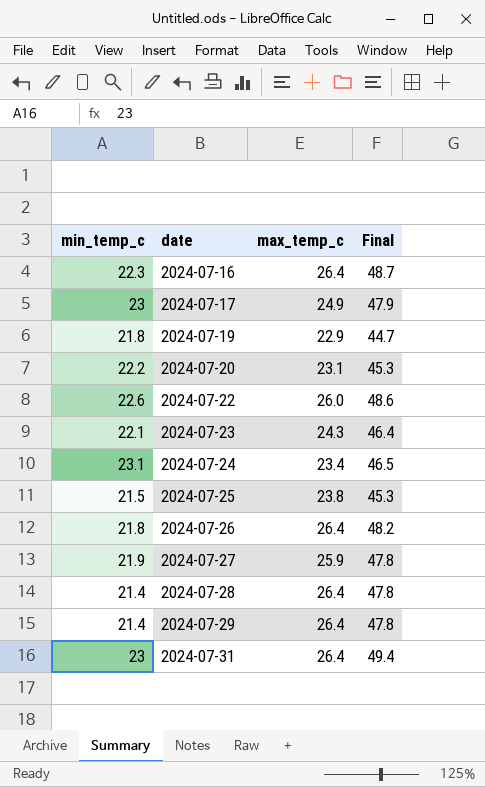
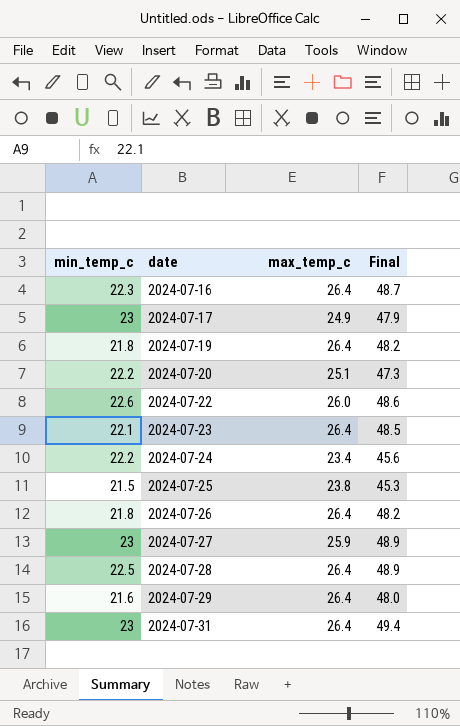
2024-07-19 | max_temp_c: 22.9 -> 26.4
2024-07-19 | Final: 44.7 -> 48.2
2024-07-20 | max_temp_c: 23.1 -> 25.1
2024-07-20 | Final: 45.3 -> 47.3
2024-07-23 | max_temp_c: 24.3 -> 26.4
2024-07-23 | Final: 46.4 -> 48.5
2024-07-24 | min_temp_c: 23.1 -> 22.2
2024-07-24 | Final: 46.5 -> 45.6
2024-07-27 | min_temp_c: 21.9 -> 23
2024-07-27 | Final: 47.8 -> 48.9
2024-07-28 | min_temp_c: 21.4 -> 22.5
2024-07-28 | Final: 47.8 -> 48.9
2024-07-29 | min_temp_c: 21.4 -> 21.6
2024-07-29 | Final: 47.8 -> 48.0

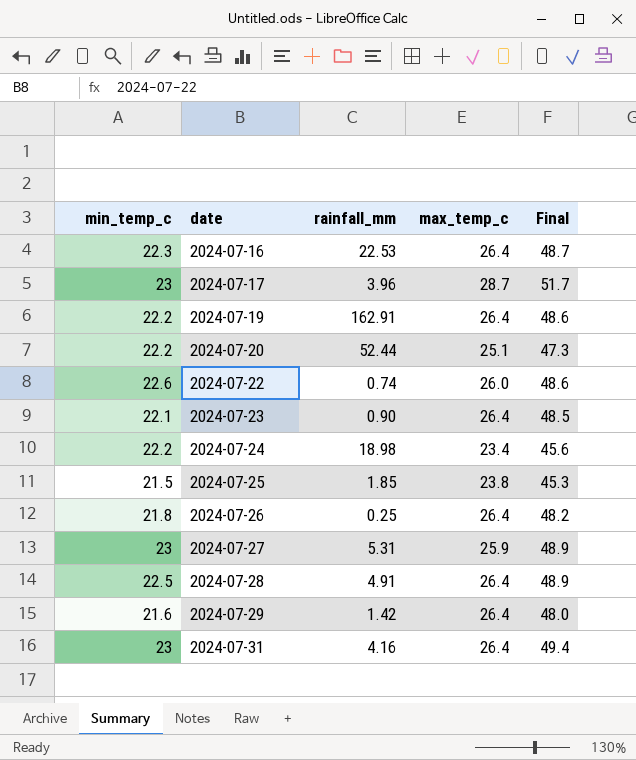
column rainfall_mm | position: none -> 3
2024-07-17 | max_temp_c: 24.9 -> 28.7
2024-07-17 | Final: 47.9 -> 51.7
2024-07-19 | min_temp_c: 21.8 -> 22.2
2024-07-19 | Final: 48.2 -> 48.6

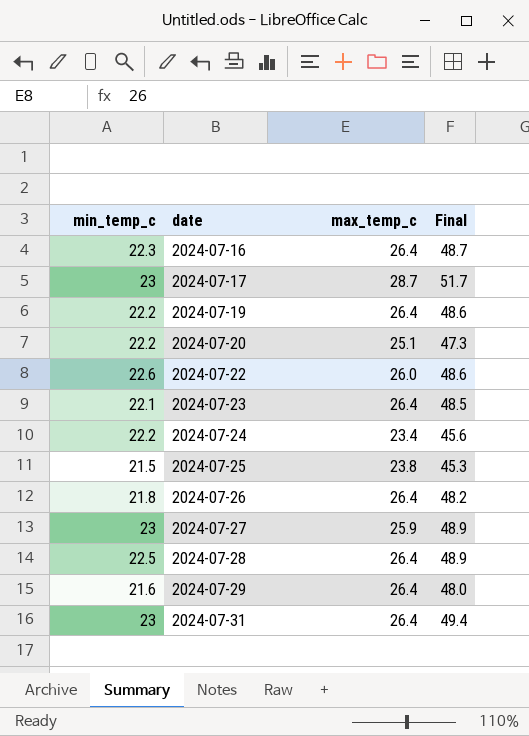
column rainfall_mm | position: 3 -> none

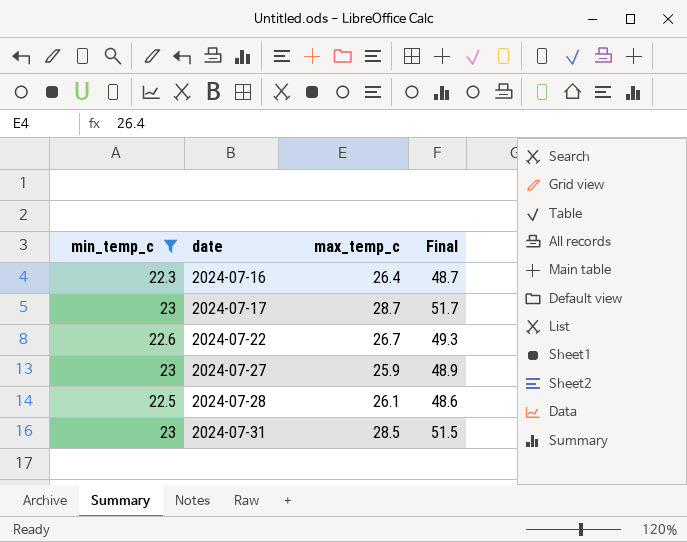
filter: none -> min_temp_c >= 22.3
2024-07-22 | max_temp_c: 26.0 -> 26.7
2024-07-22 | Final: 48.6 -> 49.3
2024-07-28 | max_temp_c: 26.4 -> 26.1
2024-07-28 | Final: 48.9 -> 48.6
2024-07-31 | max_temp_c: 26.4 -> 28.5
2024-07-31 | Final: 49.4 -> 51.5

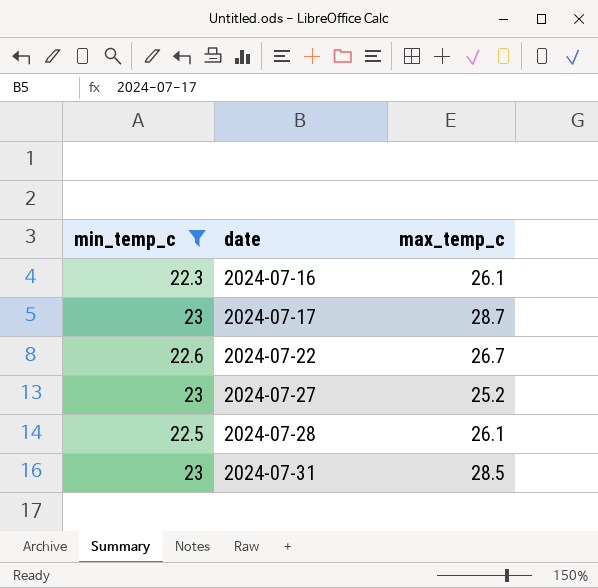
column Final | formula: [min_temp_c] + [max_temp_c] -> none
2024-07-16 | max_temp_c: 26.4 -> 26.1
2024-07-27 | max_temp_c: 25.9 -> 25.2

